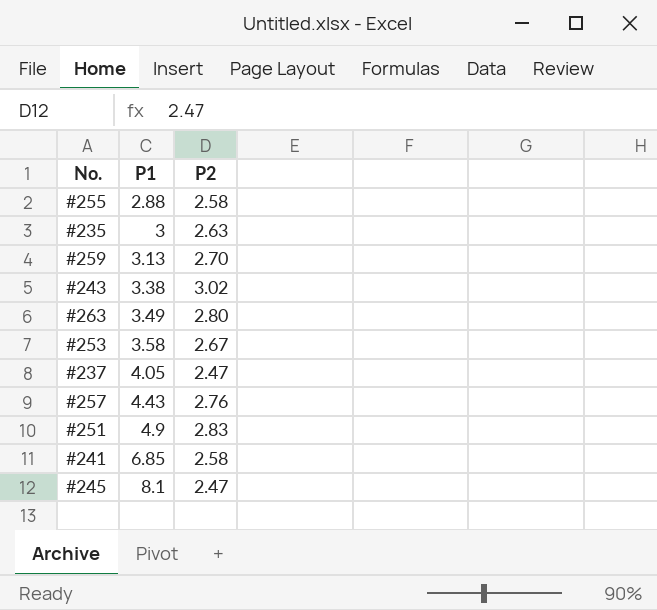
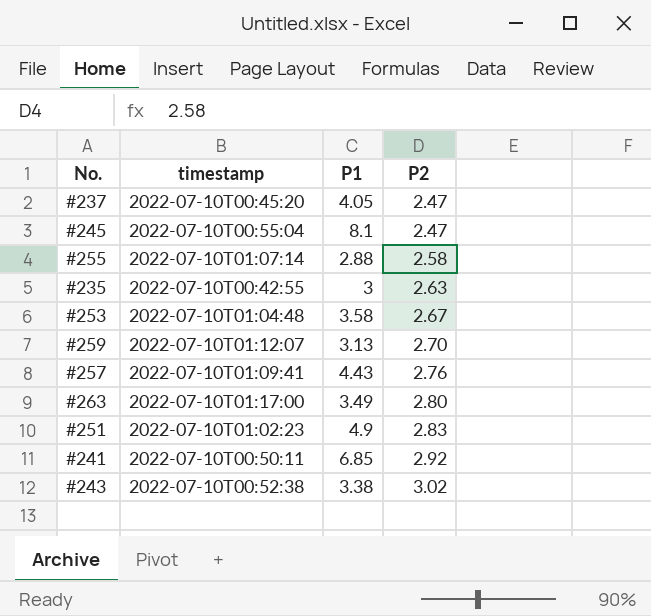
row order: P1 ascending -> P2 ascending
column timestamp | position: none -> 2
#241 | P2: 2.58 -> 2.92

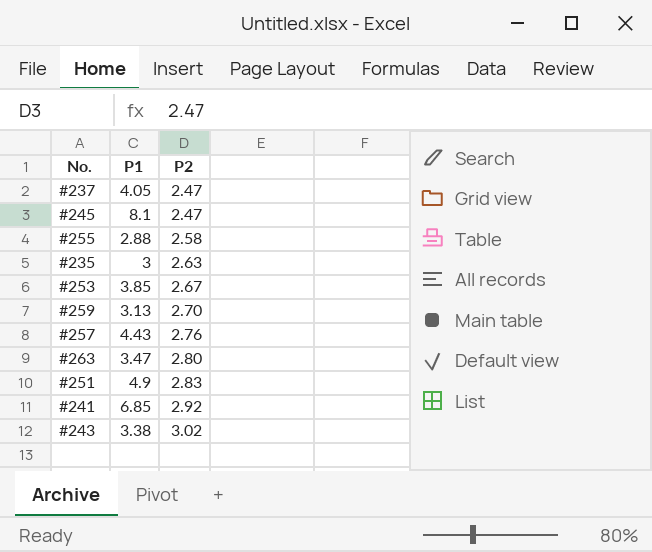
column timestamp | position: 2 -> none
#253 | P1: 3.58 -> 3.85
#263 | P1: 3.49 -> 3.47

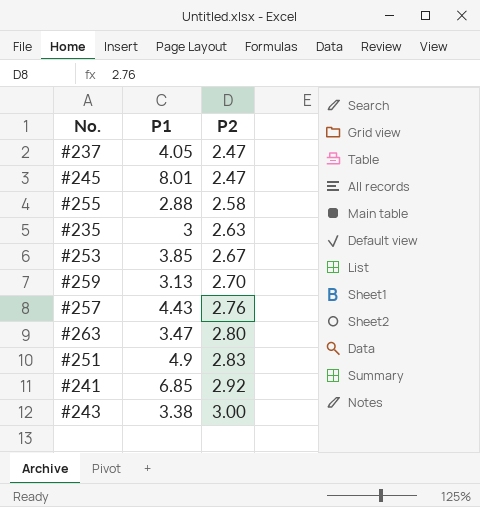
#245 | P1: 8.1 -> 8.01
#243 | P2: 3.02 -> 3.00

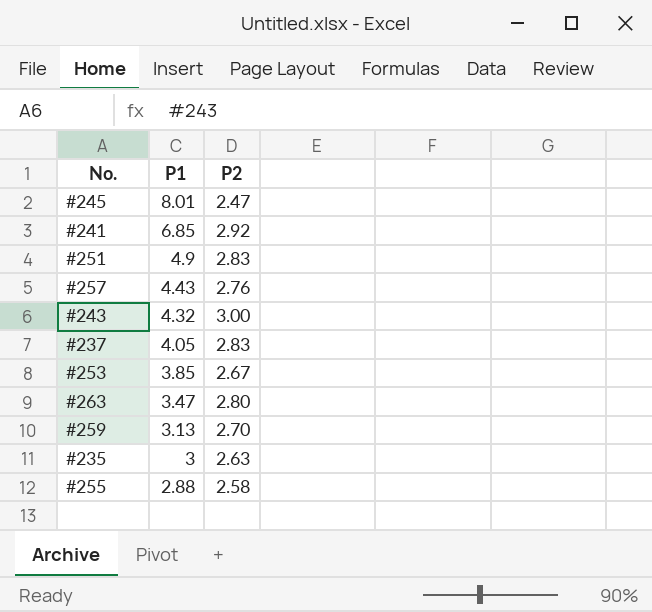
row order: P2 ascending -> P1 descending
#243 | P1: 3.38 -> 4.32
#237 | P2: 2.47 -> 2.83

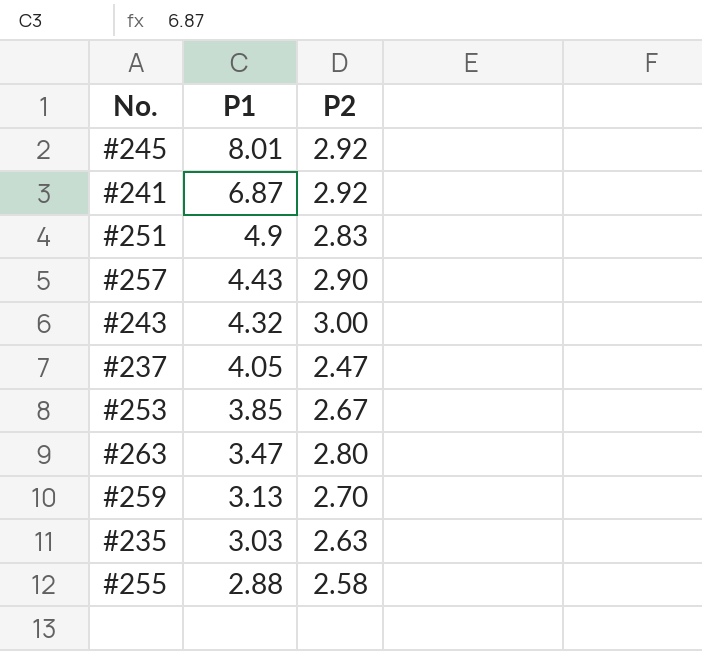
#245 | P2: 2.47 -> 2.92
#241 | P1: 6.85 -> 6.87
#257 | P2: 2.76 -> 2.90
#237 | P2: 2.83 -> 2.47
#235 | P1: 3 -> 3.03

